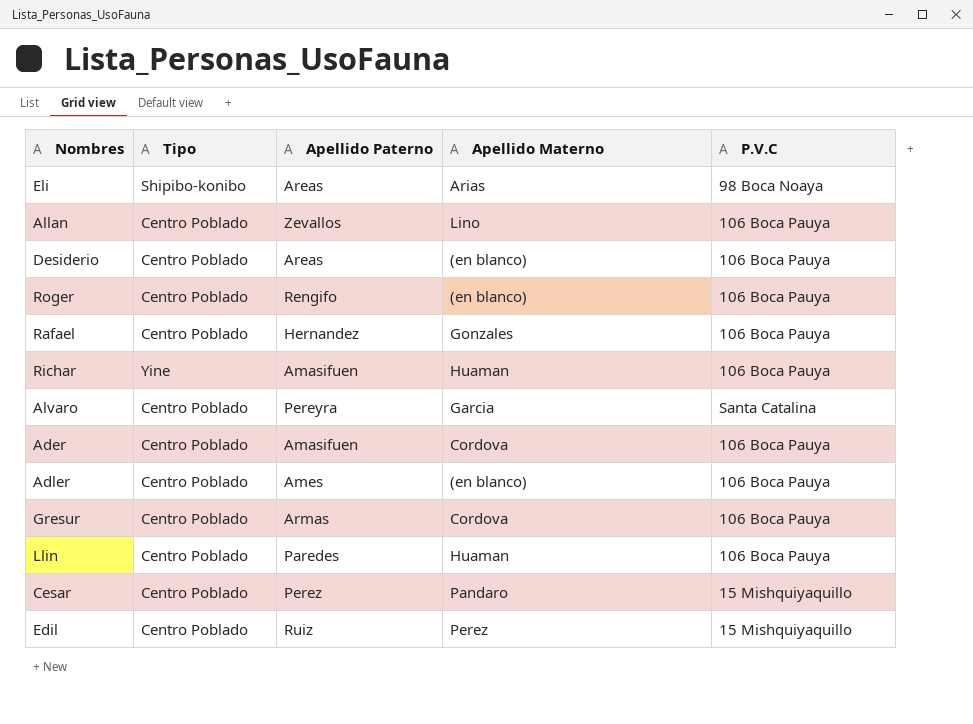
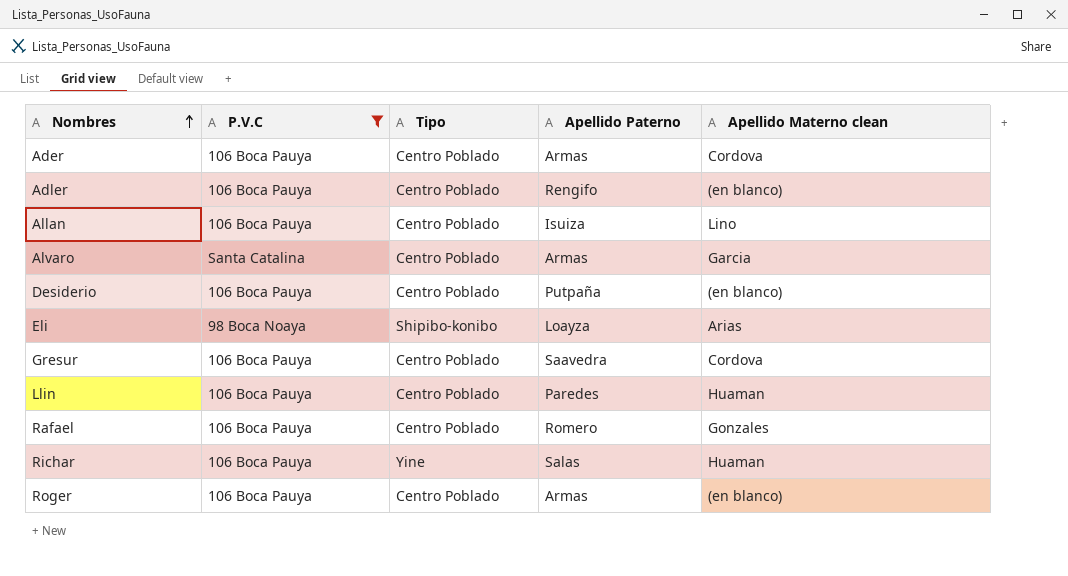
filter: none -> P.V.C != 15 Mishquiyaquillo
row order: none -> Nombres ascending
column P.V.C | position: 5 -> 2
column name: Apellido Materno -> Apellido Materno clean
Ader | Apellido Paterno: Amasifuen -> Armas
Adler | Apellido Paterno: Ames -> Rengifo
Allan | Apellido Paterno: Zevallos -> Isuiza
Alvaro | Apellido Paterno: Pereyra -> Armas
Desiderio | Apellido Paterno: Areas -> Putpaña
Eli | Apellido Paterno: Areas -> Loayza
Gresur | Apellido Paterno: Armas -> Saavedra
Rafael | Apellido Paterno: Hernandez -> Romero
Richar | Apellido Paterno: Amasifuen -> Salas
Roger | Apellido Paterno: Rengifo -> Armas

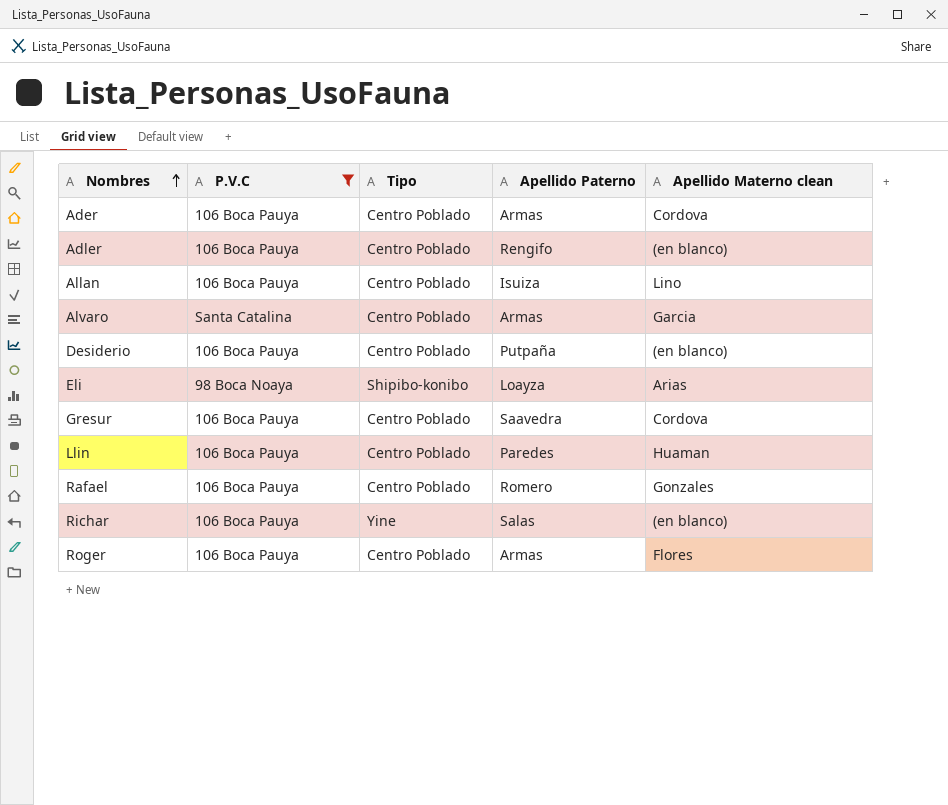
Richar | Apellido Materno clean: Huaman -> (en blanco)
Roger | Apellido Materno clean: (en blanco) -> Flores

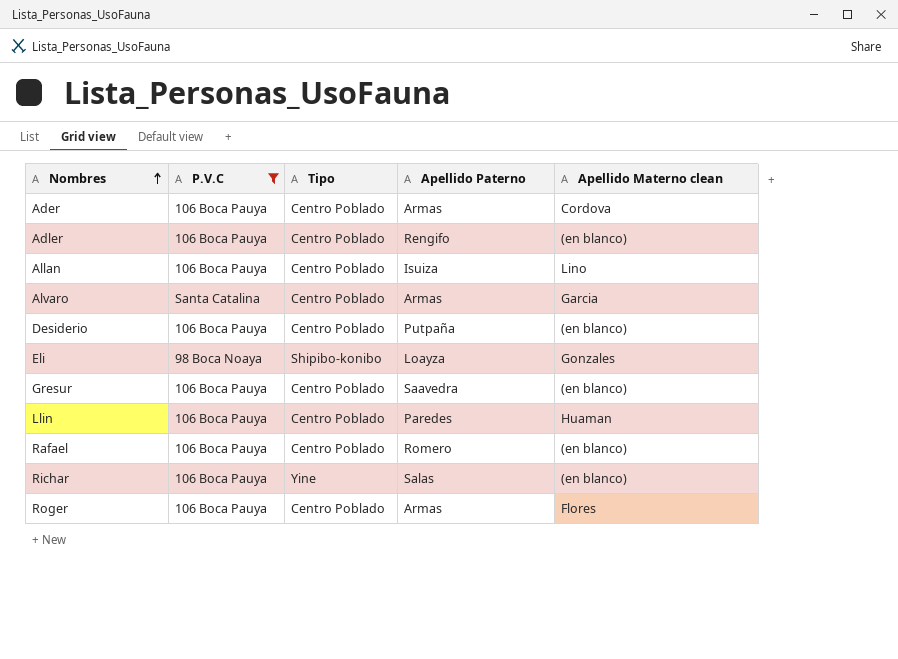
Eli | Apellido Materno clean: Arias -> Gonzales
Gresur | Apellido Materno clean: Cordova -> (en blanco)
Rafael | Apellido Materno clean: Gonzales -> (en blanco)

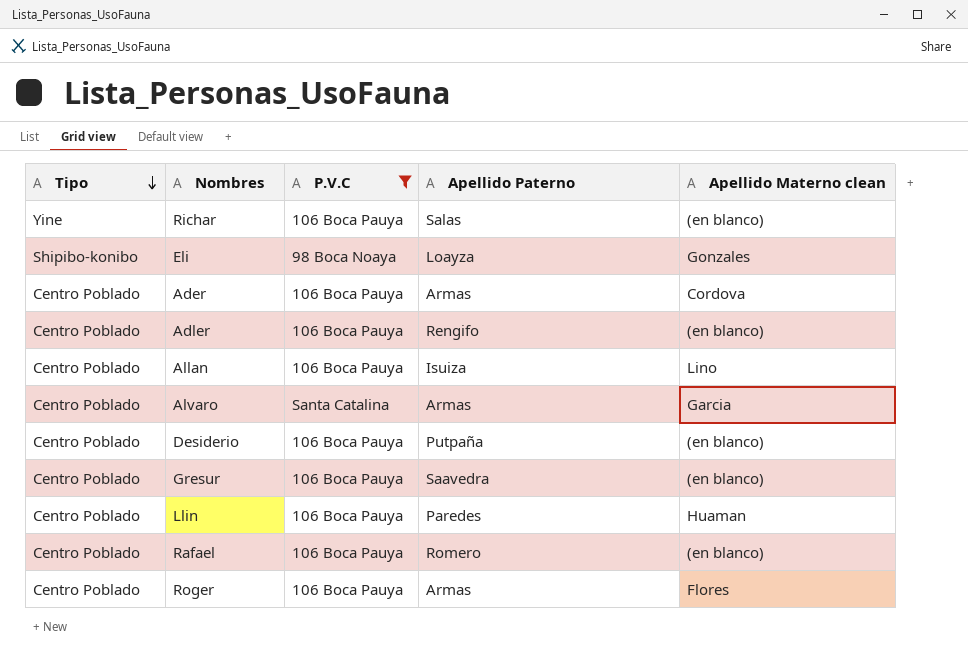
row order: Nombres ascending -> Tipo descending
column Tipo | position: 3 -> 1

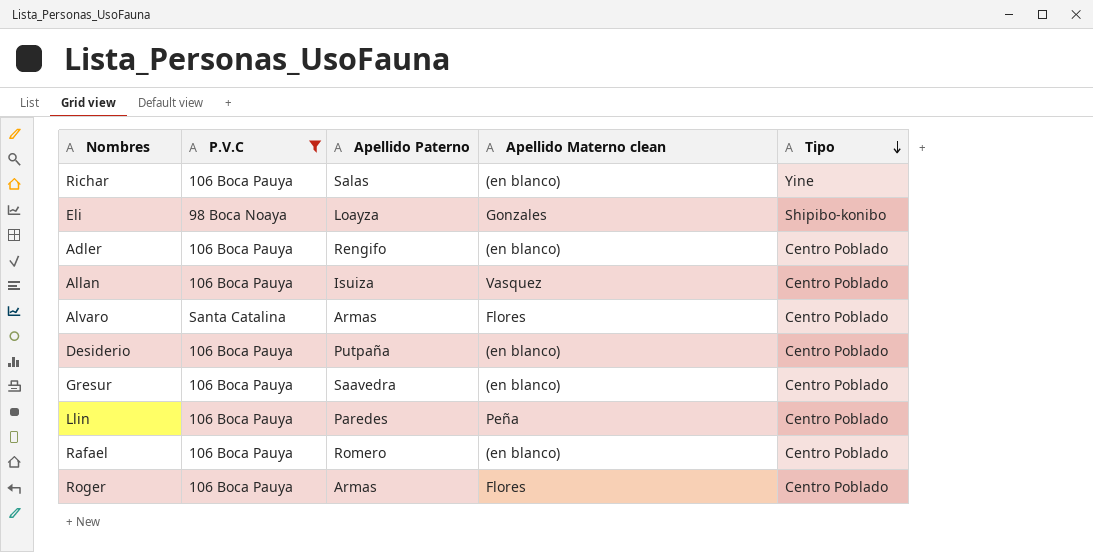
column Tipo | position: 1 -> 5
row Ader: Centro Poblado | 106 Boca Pauya | Armas | Cordova -> none
Allan | Apellido Materno clean: Lino -> Vasquez
Alvaro | Apellido Materno clean: Garcia -> Flores
Llin | Apellido Materno clean: Huaman -> Peña

